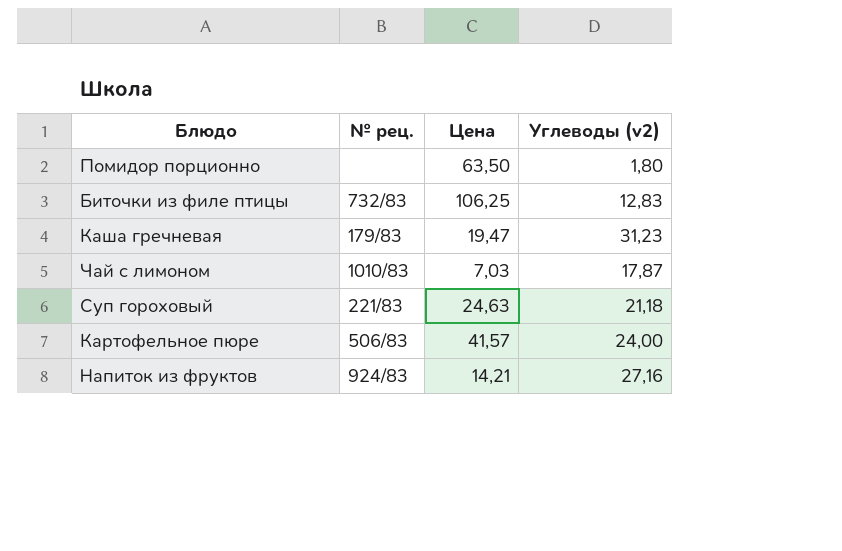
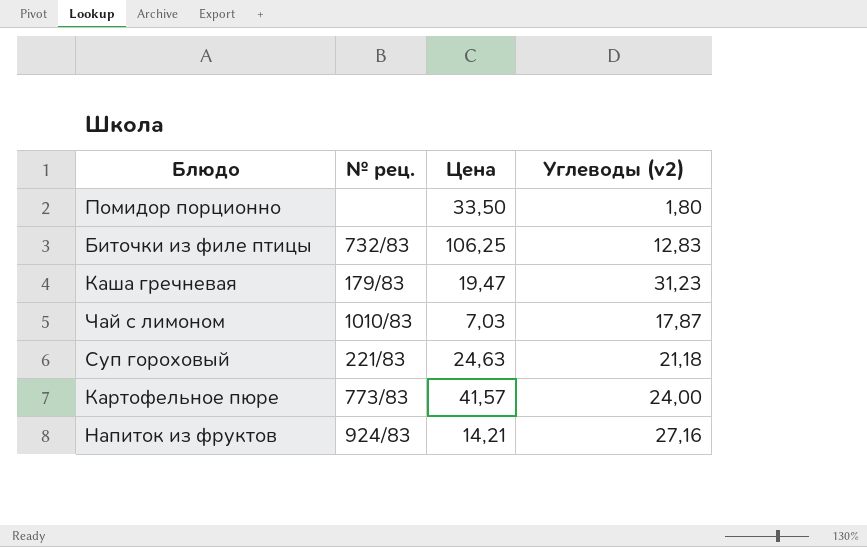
Помидор порционно | Цена: 63,50 -> 33,50
Картофельное пюре | № рец.: 506/83 -> 773/83

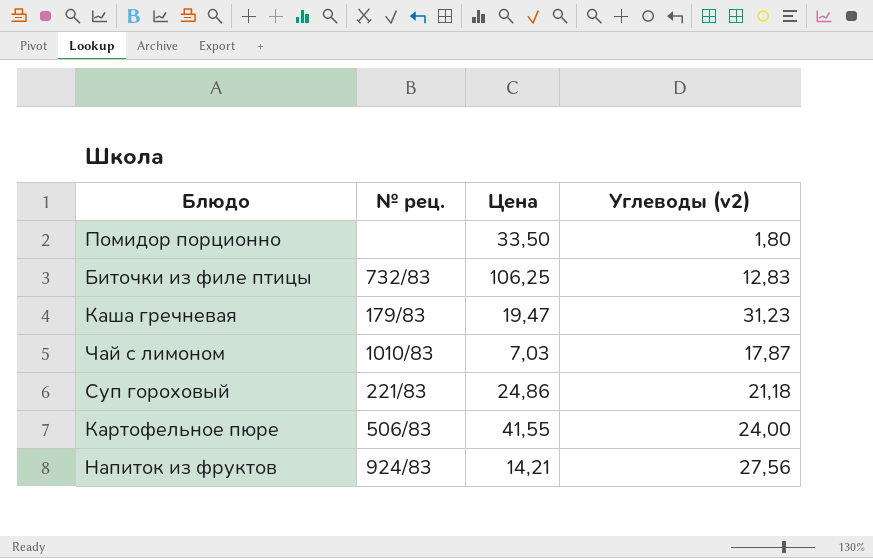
Суп гороховый | Цена: 24,63 -> 24,86
Картофельное пюре | № рец.: 773/83 -> 506/83
Картофельное пюре | Цена: 41,57 -> 41,55
Напиток из фруктов | Углеводы (v2): 27,16 -> 27,56

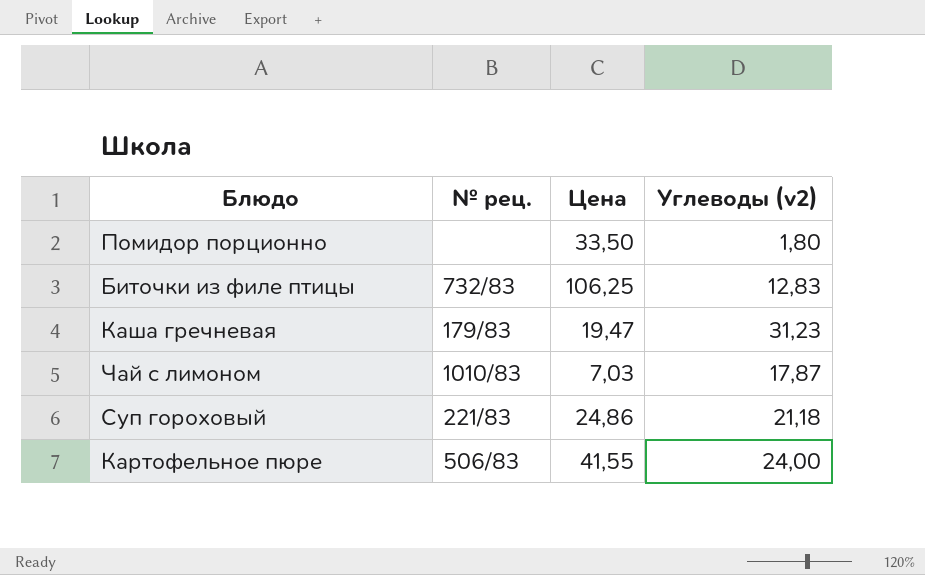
row Напиток из фруктов: 924/83 | 14,21 | 27,56 -> none

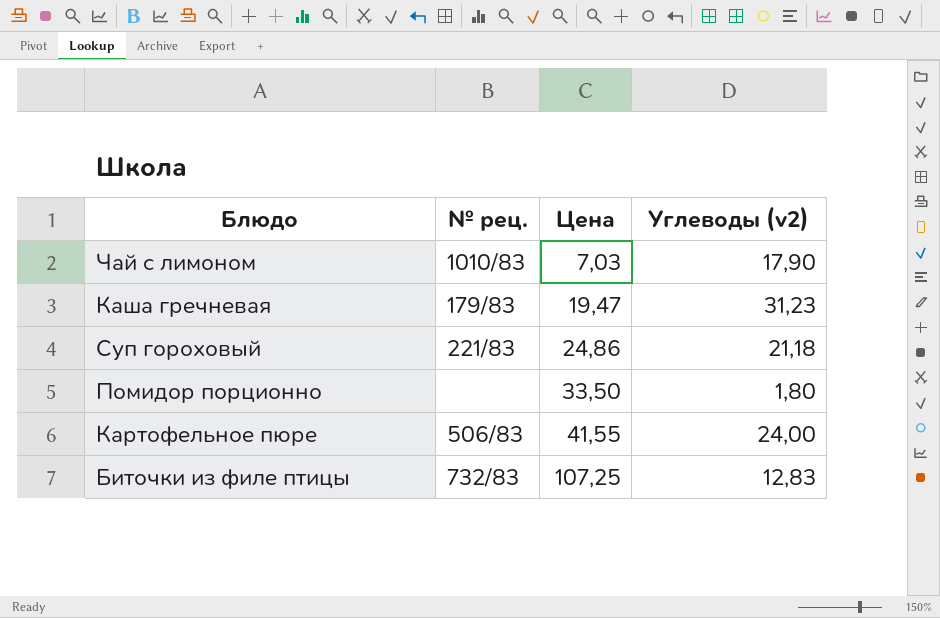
row order: none -> Цена ascending
Чай с лимоном | Углеводы (v2): 17,87 -> 17,90
Биточки из филе птицы | Цена: 106,25 -> 107,25

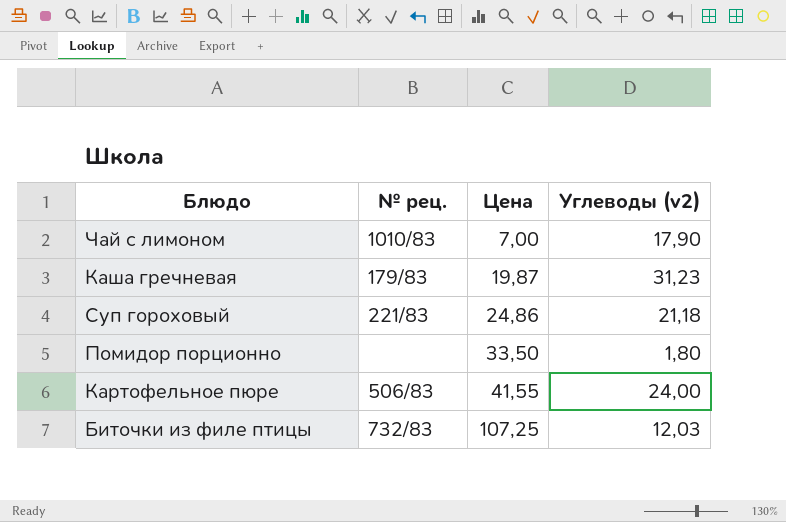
Чай с лимоном | Цена: 7,03 -> 7,00
Каша гречневая | Цена: 19,47 -> 19,87
Биточки из филе птицы | Углеводы (v2): 12,83 -> 12,03

